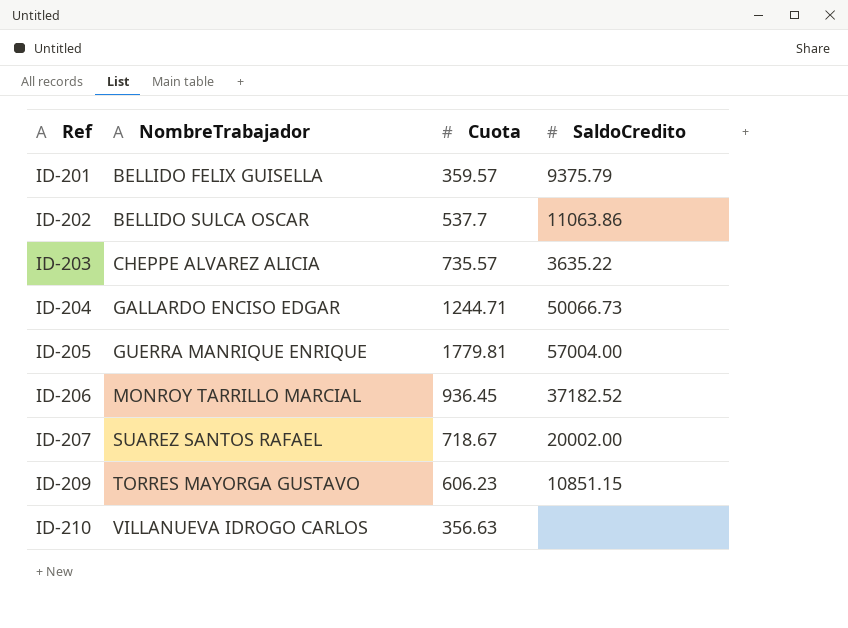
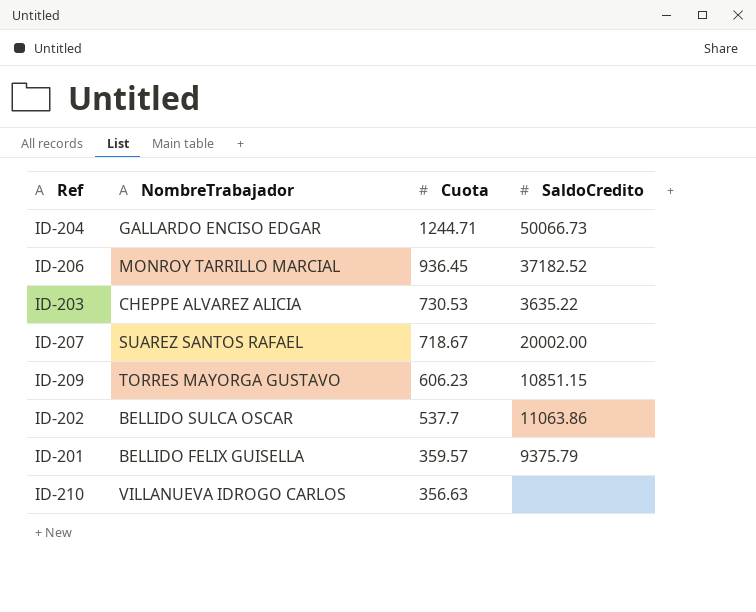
row order: Ref ascending -> Cuota descending
row ID-205: GUERRA MANRIQUE ENRIQUE | 1779.81 | 57004.00 -> none
ID-203 | Cuota: 735.57 -> 730.53

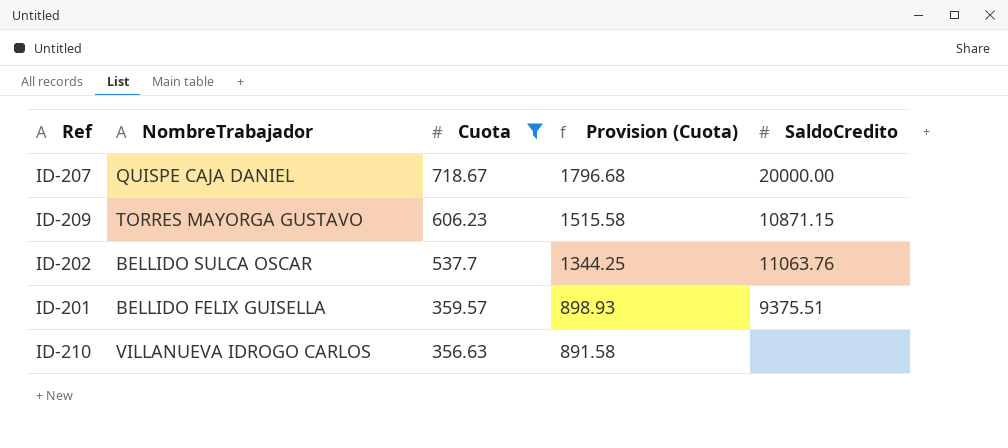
filter: none -> Cuota <= 718.67
column Provision (Cuota) | formula: none -> [Cuota] * 2.5
ID-207 | NombreTrabajador: SUAREZ SANTOS RAFAEL -> QUISPE CAJA DANIEL
ID-207 | SaldoCredito: 20002.00 -> 20000.00
ID-209 | SaldoCredito: 10851.15 -> 10871.15
ID-202 | SaldoCredito: 11063.86 -> 11063.76
ID-201 | SaldoCredito: 9375.79 -> 9375.51

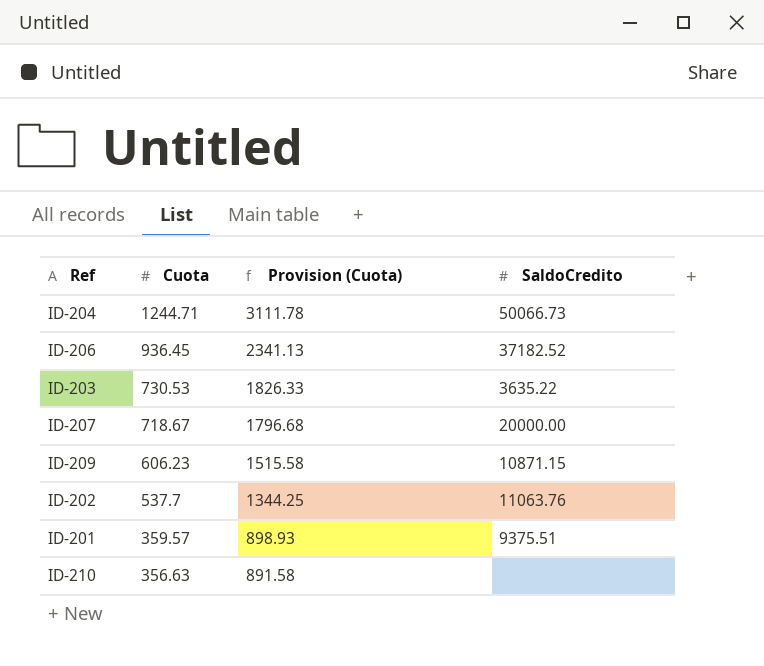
filter: Cuota <= 718.67 -> none
column NombreTrabajador | position: 2 -> none

